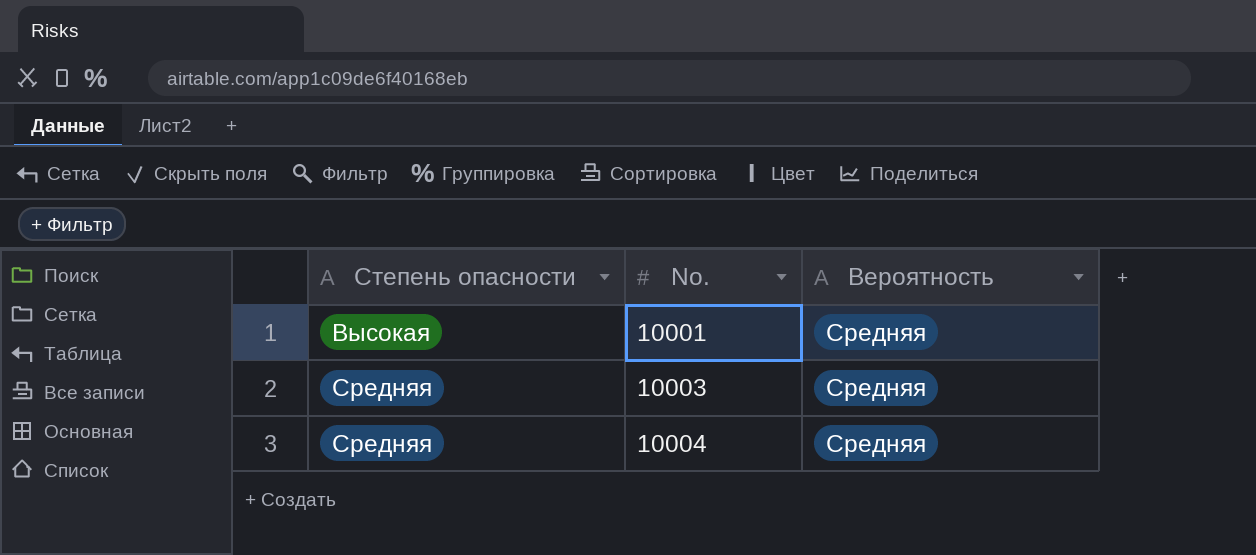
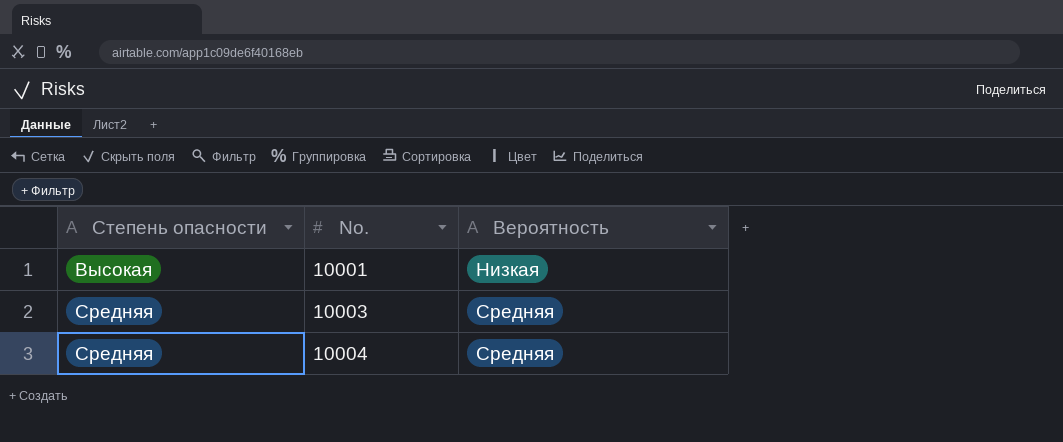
10001 | Вероятность: Средняя -> Низкая

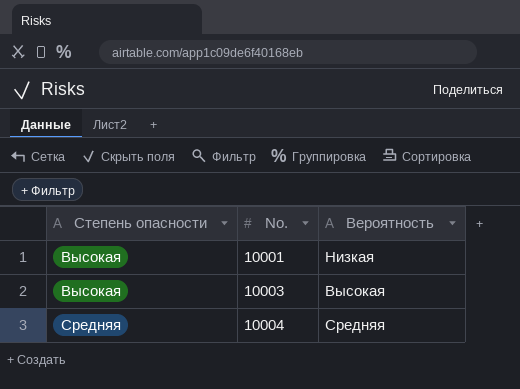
10003 | Степень опасности: Средняя -> Высокая
10003 | Вероятность: Средняя -> Высокая

